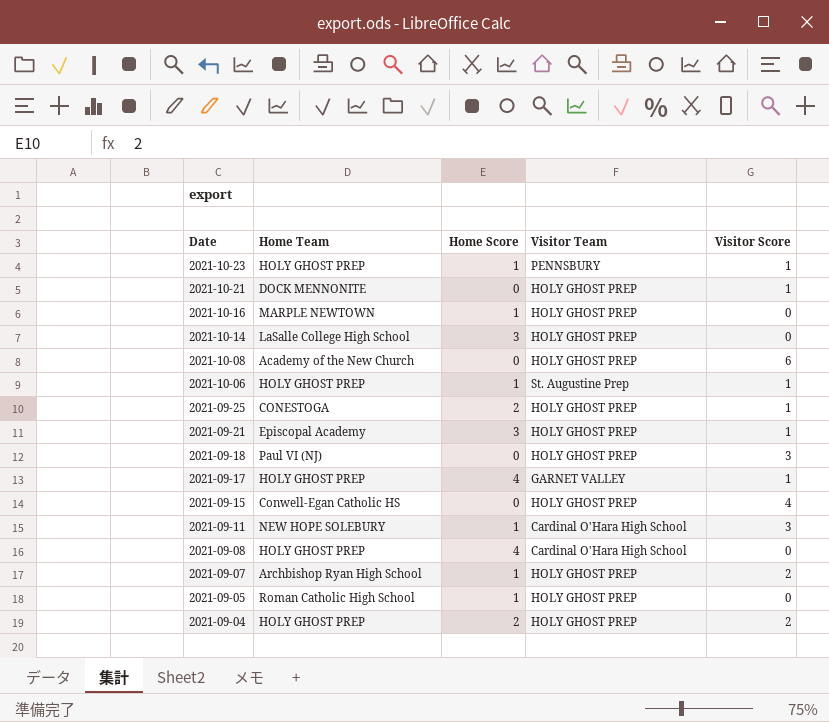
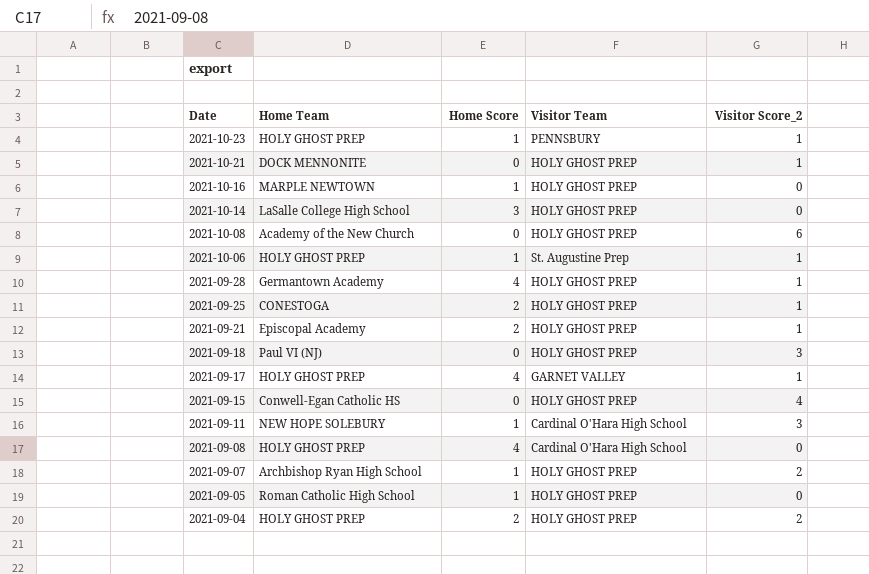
column name: Visitor Score -> Visitor Score_2
row 2021-09-28: none -> Germantown Academy | 4 | HOLY GHOST PREP | 1
2021-09-21 | Home Score: 3 -> 2

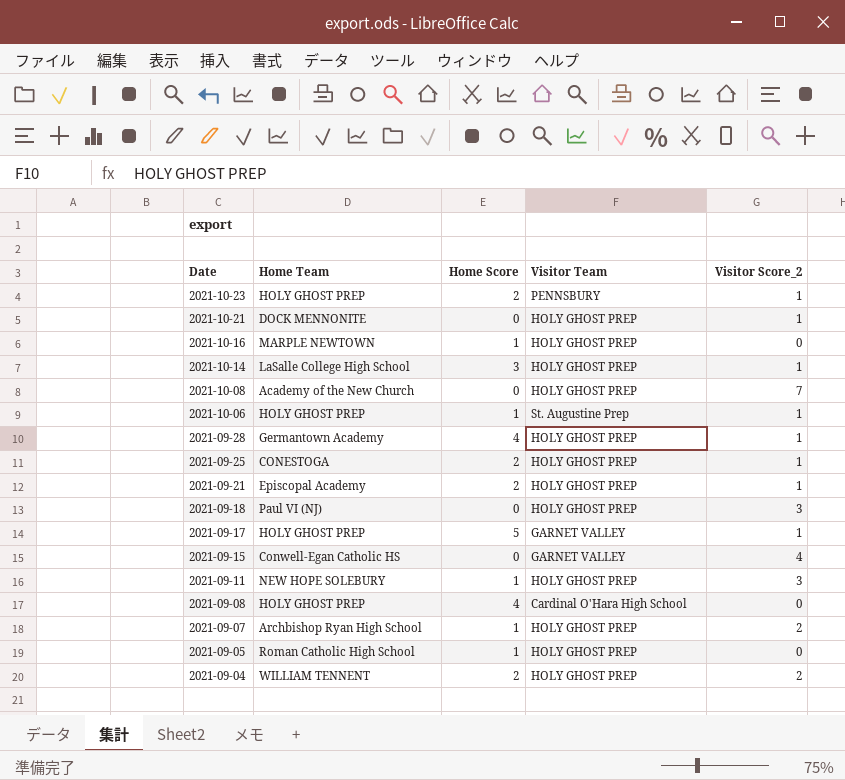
2021-10-23 | Home Score: 1 -> 2
2021-10-14 | Visitor Score_2: 0 -> 1
2021-10-08 | Visitor Score_2: 6 -> 7
2021-09-17 | Home Score: 4 -> 5
2021-09-15 | Visitor Team: HOLY GHOST PREP -> GARNET VALLEY
2021-09-11 | Visitor Team: Cardinal O'Hara High School -> HOLY GHOST PREP
2021-09-04 | Home Team: HOLY GHOST PREP -> WILLIAM TENNENT

